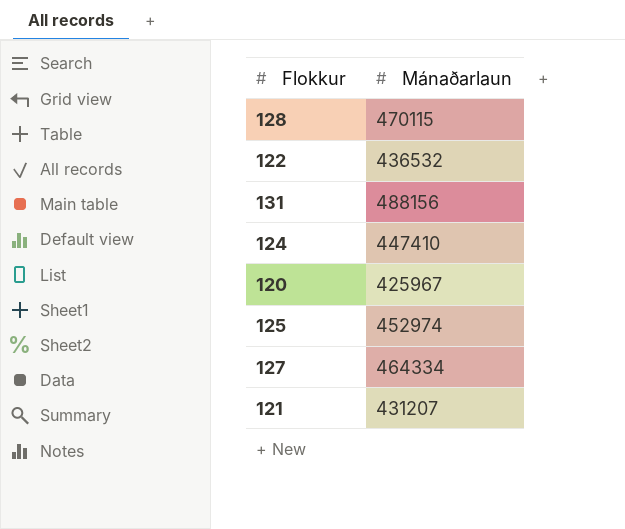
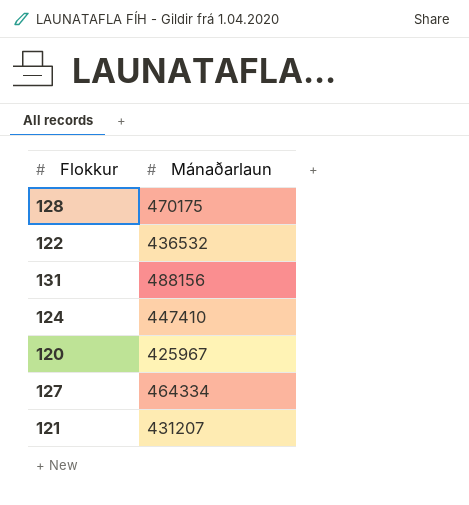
row 125: 452974 -> none
128 | Mánaðarlaun: 470115 -> 470175

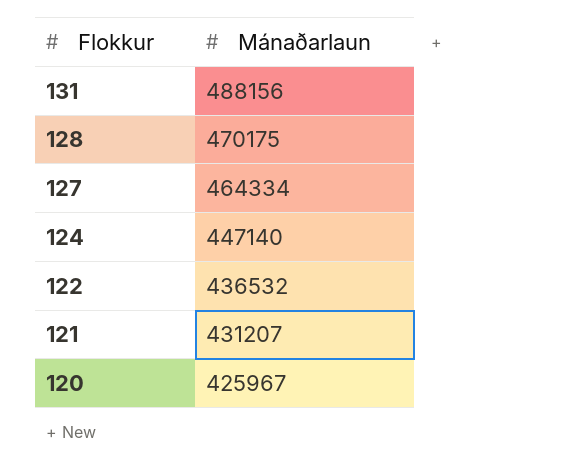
row order: none -> Flokkur descending
124 | Mánaðarlaun: 447410 -> 447140

